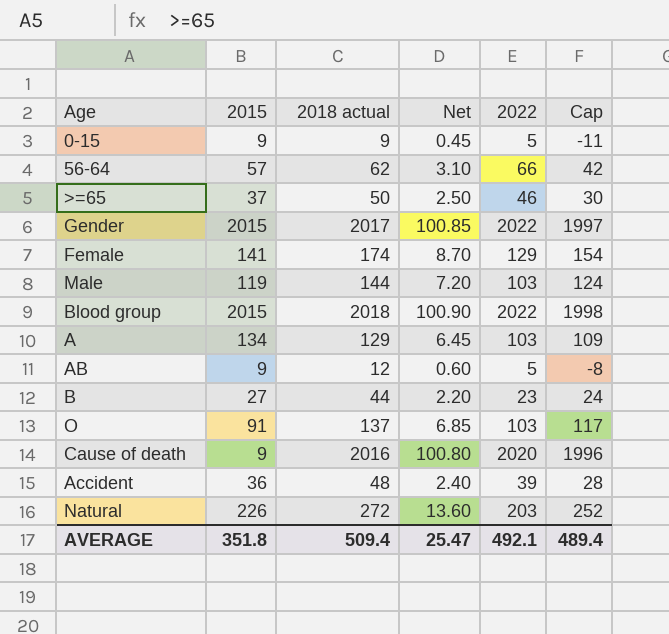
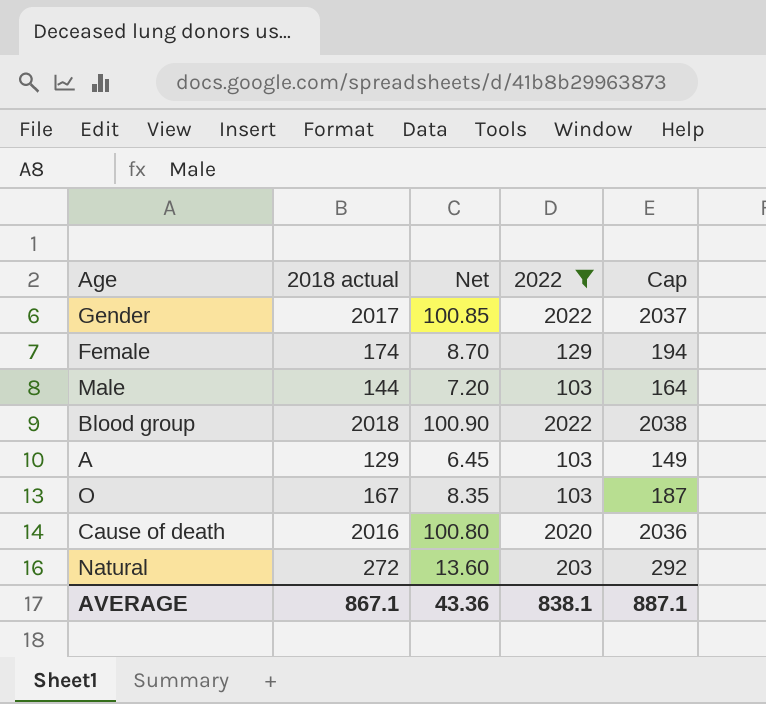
filter: none -> 2022 >= 103
column 2015 | position: 2 -> none
column Cap | formula: [2018 actual] - 20 -> [2018 actual] + 20
O | 2018 actual: 137 -> 167
O | Net: 6.85 -> 8.35
AVERAGE | 2018 actual: 509.4 -> 867.1
AVERAGE | Net: 25.47 -> 43.36
AVERAGE | 2022: 492.1 -> 838.1
AVERAGE | Cap: 489.4 -> 887.1

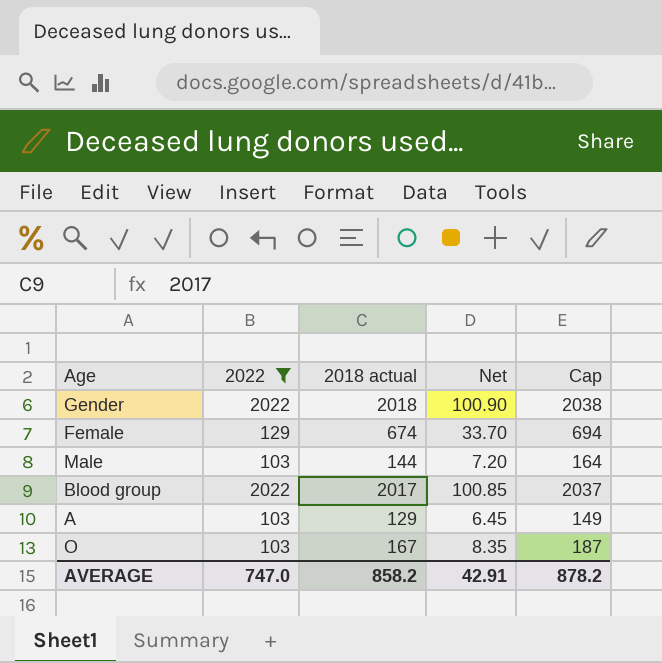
column 2022 | position: 4 -> 2
row Cause of death: 2016 | 100.80 | 2020 | 2036 -> none
row Natural: 272 | 13.60 | 203 | 292 -> none
Gender | 2018 actual: 2017 -> 2018
Gender | Net: 100.85 -> 100.90
Gender | Cap: 2037 -> 2038
Female | 2018 actual: 174 -> 674
Female | Net: 8.70 -> 33.70
Female | Cap: 194 -> 694
Blood group | 2018 actual: 2018 -> 2017
Blood group | Net: 100.90 -> 100.85
Blood group | Cap: 2038 -> 2037
AVERAGE | 2022: 838.1 -> 747.0
AVERAGE | 2018 actual: 867.1 -> 858.2
AVERAGE | Net: 43.36 -> 42.91
AVERAGE | Cap: 887.1 -> 878.2

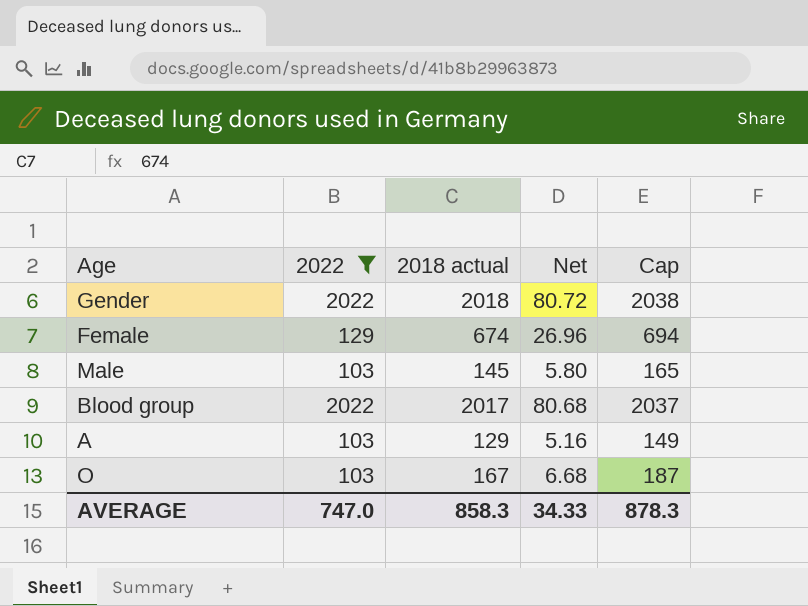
column Net | formula: [2018 actual] * 0.05 -> [2018 actual] * 0.04
Male | 2018 actual: 144 -> 145
Male | Cap: 164 -> 165
AVERAGE | 2018 actual: 858.2 -> 858.3
AVERAGE | Net: 42.91 -> 34.33
AVERAGE | Cap: 878.2 -> 878.3

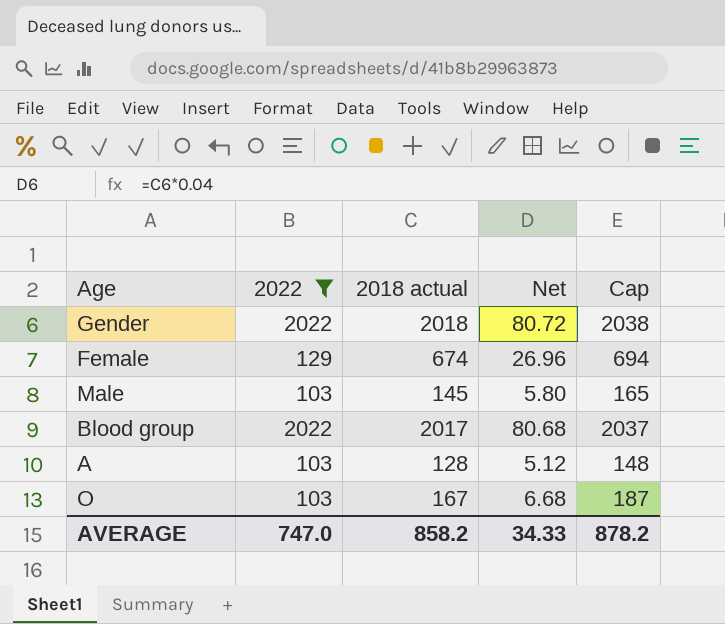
A | 2018 actual: 129 -> 128
A | Net: 5.16 -> 5.12
A | Cap: 149 -> 148
AVERAGE | 2018 actual: 858.3 -> 858.2
AVERAGE | Cap: 878.3 -> 878.2

